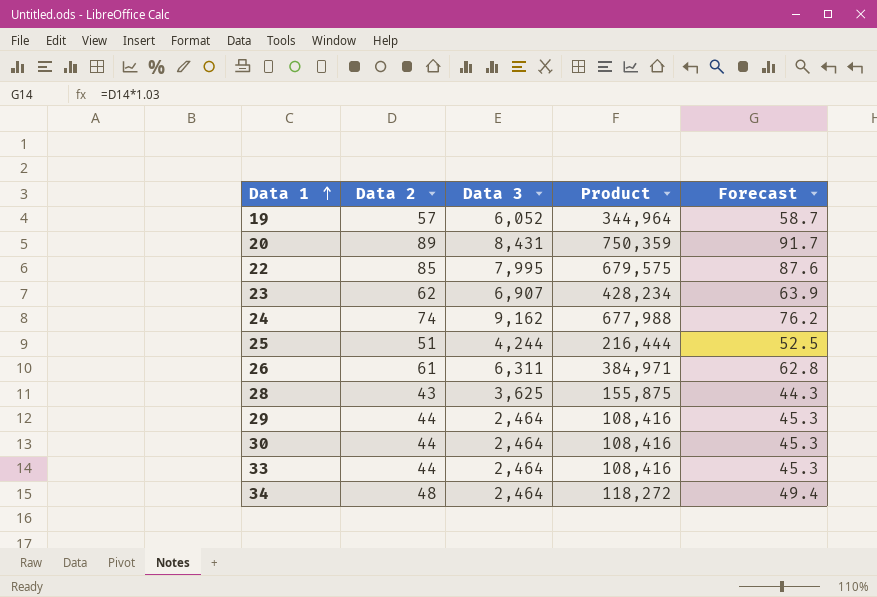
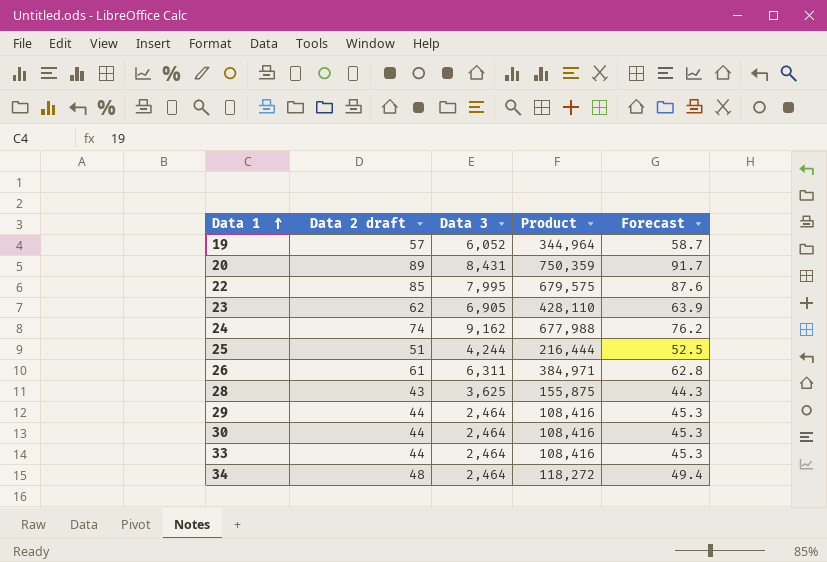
column name: Data 2 -> Data 2 draft
23 | Data 3: 6,907 -> 6,905
23 | Product: 428,234 -> 428,110

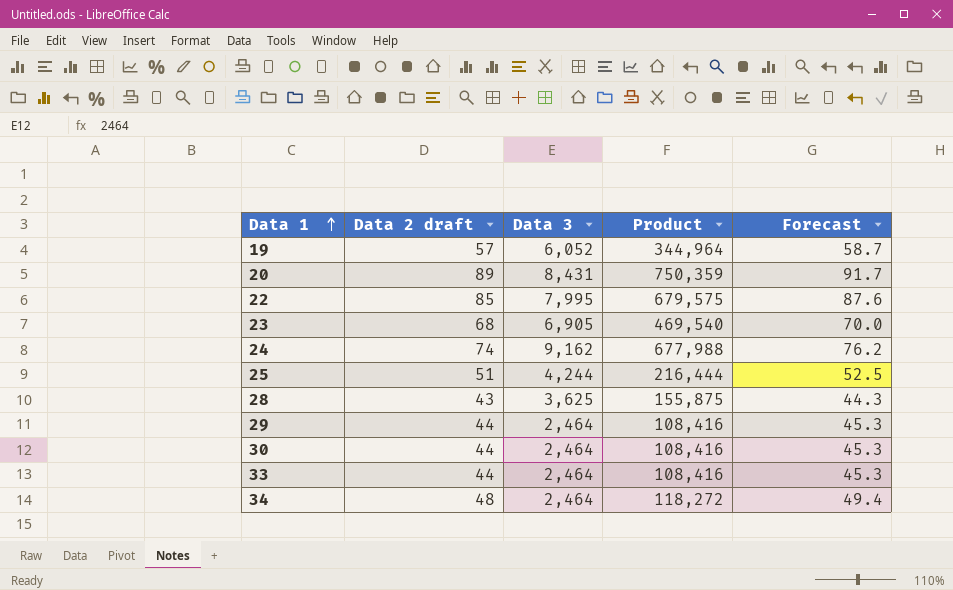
row 26: 61 | 6,311 | 384,971 | 62.8 -> none
23 | Data 2 draft: 62 -> 68
23 | Product: 428,110 -> 469,540
23 | Forecast: 63.9 -> 70.0

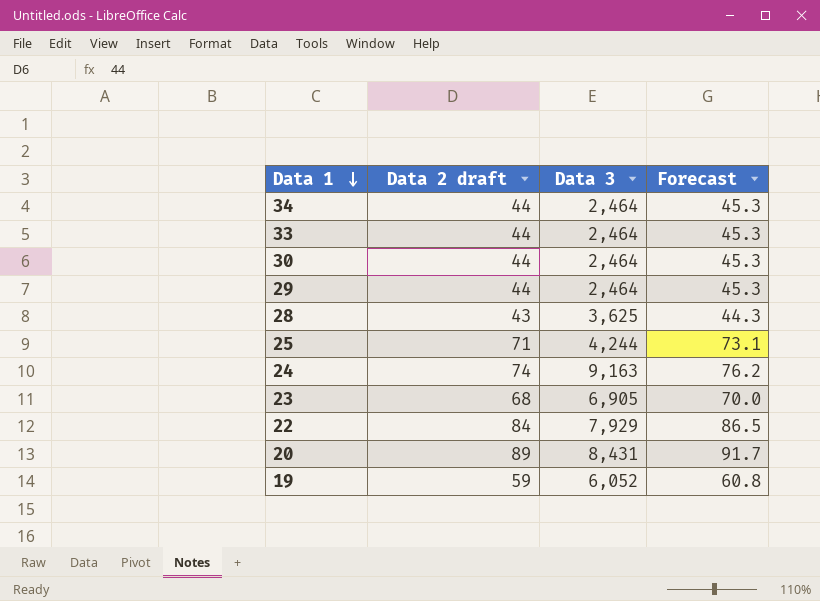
row order: Data 1 ascending -> Data 1 descending
column Product | formula: [Data 2 draft] * [Data 3] -> none
34 | Data 2 draft: 48 -> 44
34 | Forecast: 49.4 -> 45.3
25 | Data 2 draft: 51 -> 71
25 | Forecast: 52.5 -> 73.1
24 | Data 3: 9,162 -> 9,163
22 | Data 2 draft: 85 -> 84
22 | Data 3: 7,995 -> 7,929
22 | Forecast: 87.6 -> 86.5
19 | Data 2 draft: 57 -> 59
19 | Forecast: 58.7 -> 60.8

